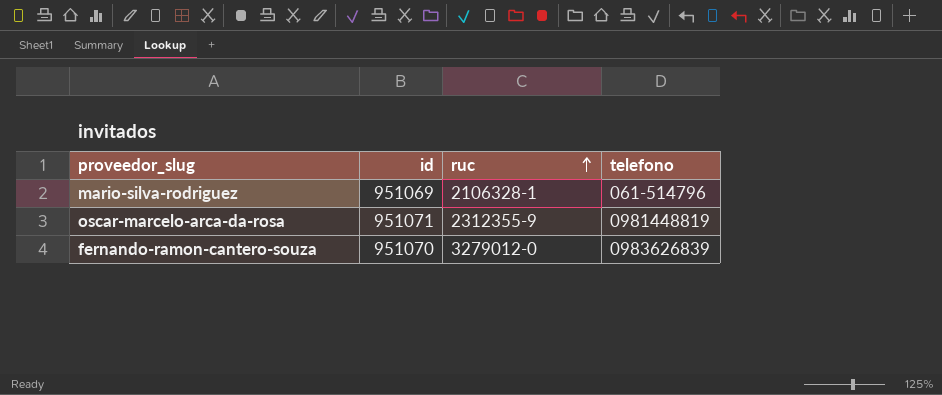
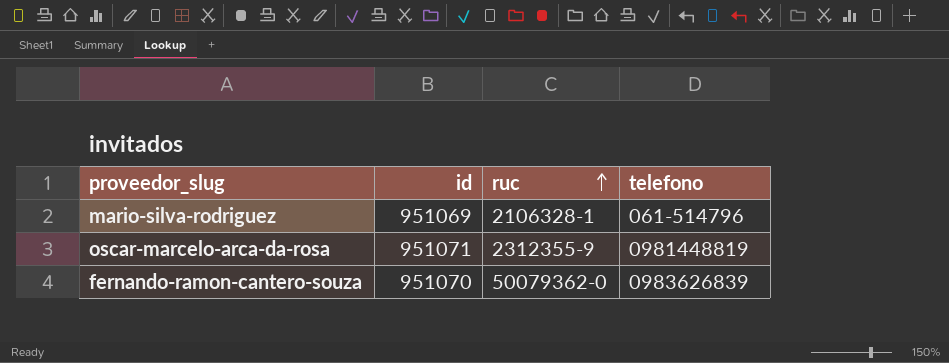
fernando-ramon-cantero-souza | ruc: 3279012-0 -> 50079362-0

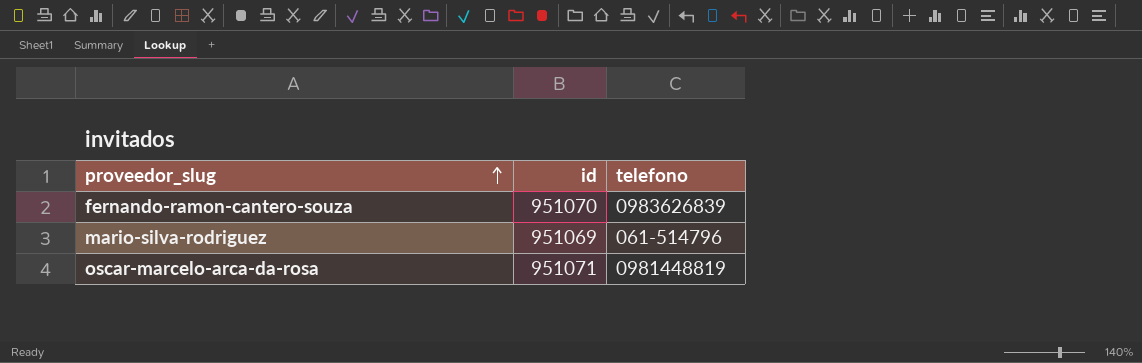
row order: ruc ascending -> proveedor_slug ascending
column ruc | position: 3 -> none

